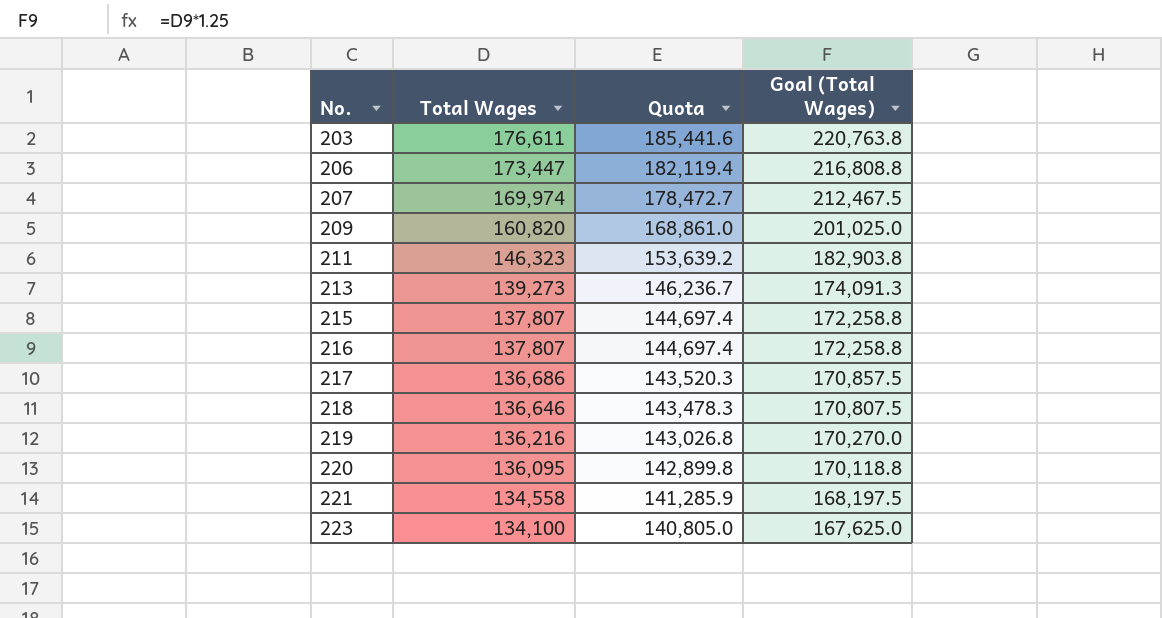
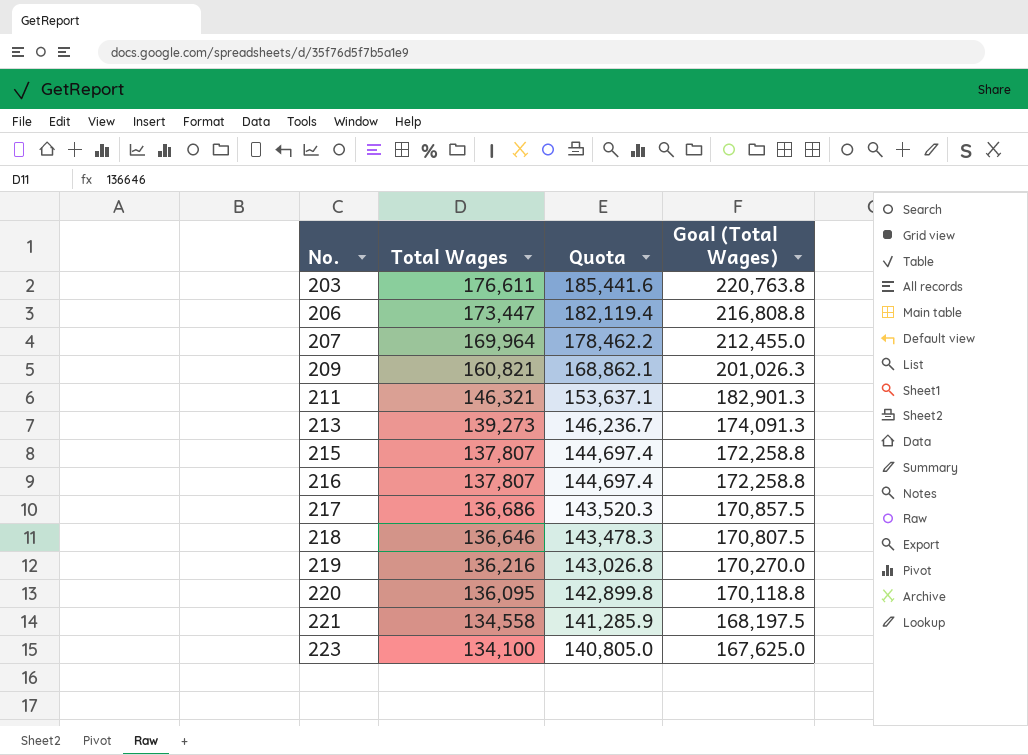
207 | Total Wages: 169,974 -> 169,964
207 | Quota: 178,472.7 -> 178,462.2
207 | Goal (Total Wages): 212,467.5 -> 212,455.0
209 | Total Wages: 160,820 -> 160,821
209 | Quota: 168,861.0 -> 168,862.1
209 | Goal (Total Wages): 201,025.0 -> 201,026.3
211 | Total Wages: 146,323 -> 146,321
211 | Quota: 153,639.2 -> 153,637.1
211 | Goal (Total Wages): 182,903.8 -> 182,901.3

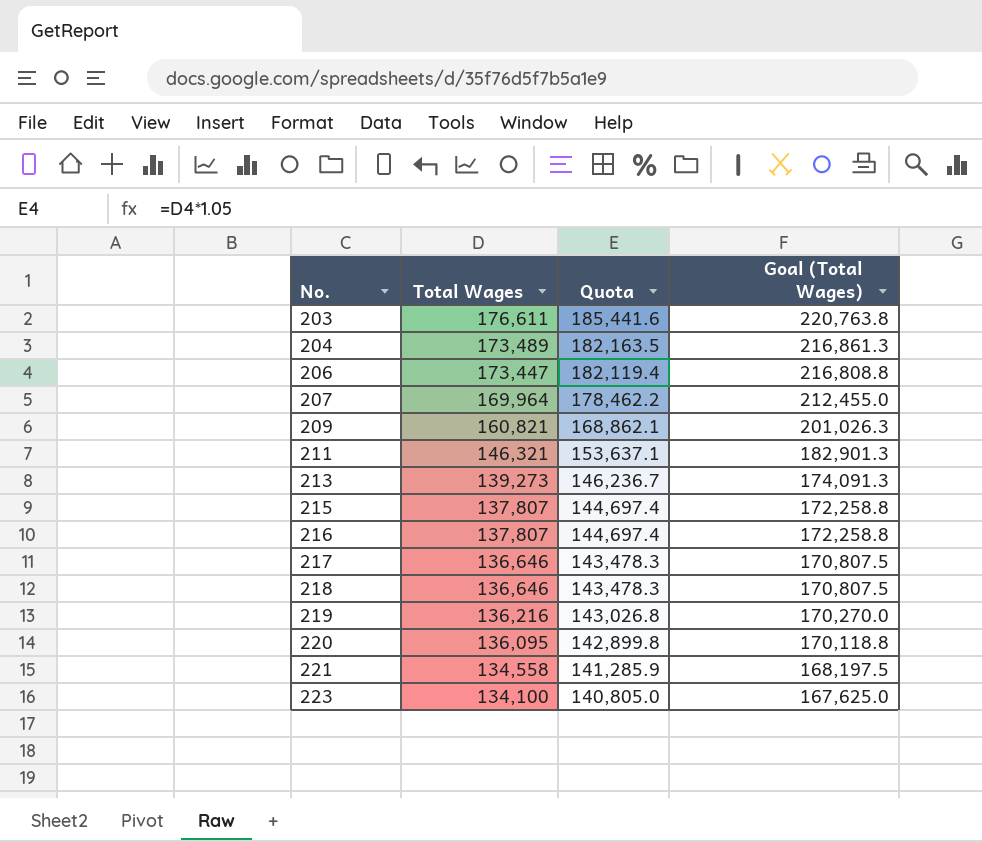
row 204: none -> 173,489 | 182,163.5 | 216,861.3
217 | Total Wages: 136,686 -> 136,646
217 | Quota: 143,520.3 -> 143,478.3
217 | Goal (Total Wages): 170,857.5 -> 170,807.5

